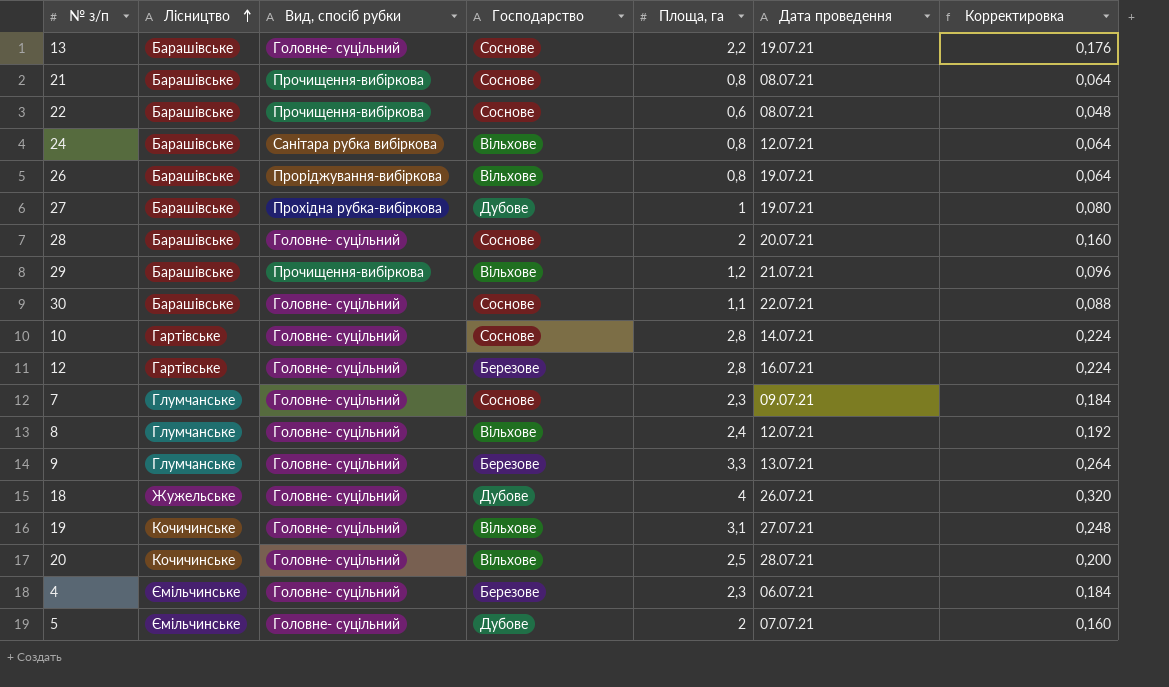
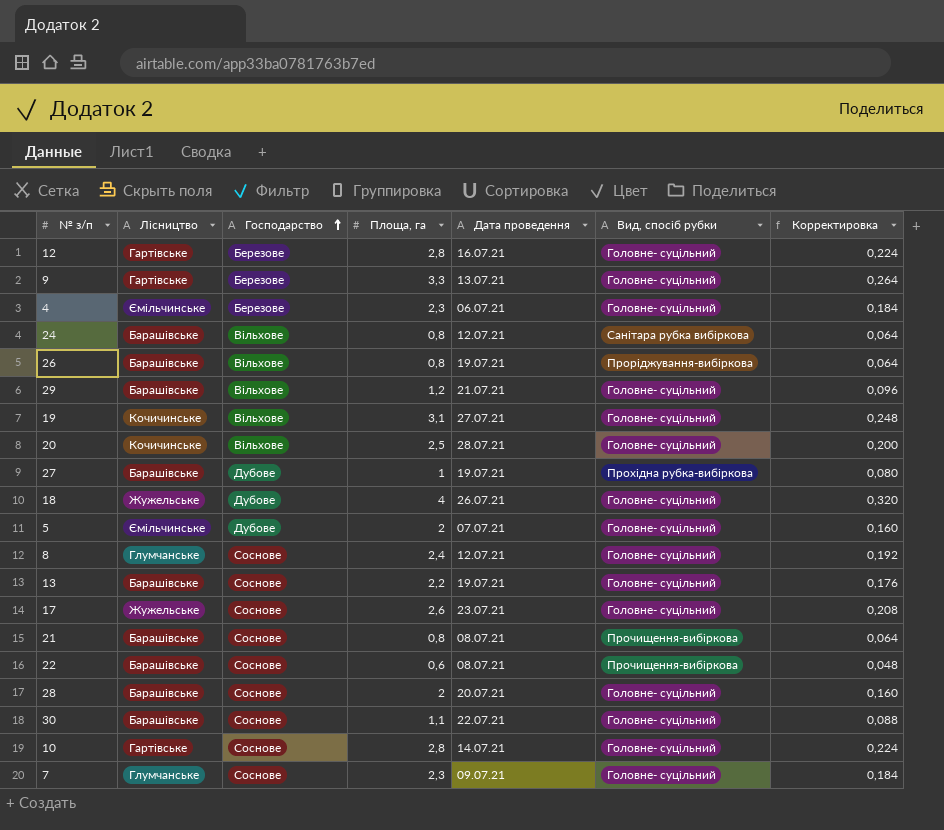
row order: Лісництво ascending -> Господарство ascending
column Вид, спосіб рубки | position: 3 -> 6
9 | Лісництво: Глумчанське -> Гартівське
29 | Вид, спосіб рубки: Прочищення-вибіркова -> Головне- суцільний
8 | Господарство: Вільхове -> Соснове
row 17: none -> Жужельське | Соснове | 2,6 | 23.07.21 | Головне- суцільний | 0,208

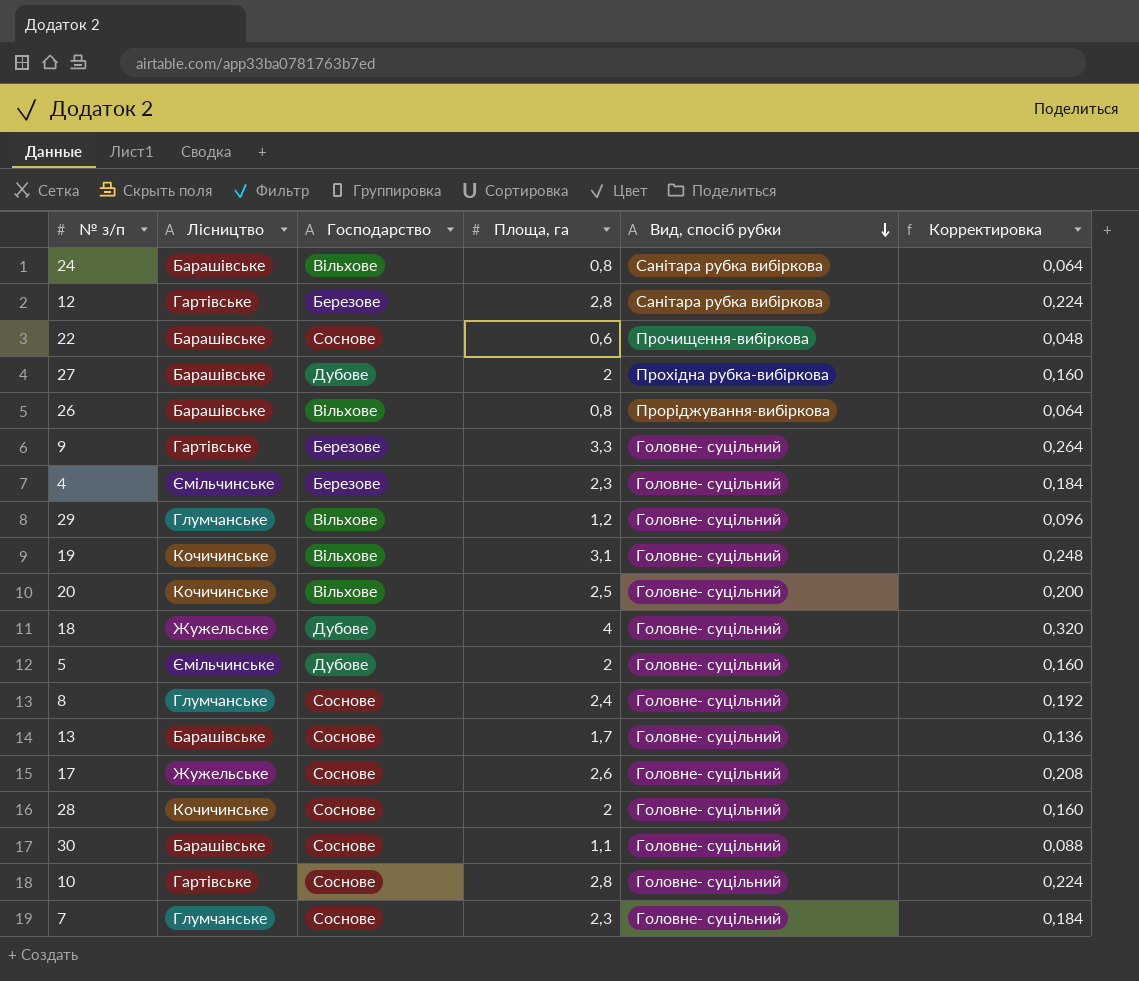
row order: Господарство ascending -> Вид, спосіб рубки descending
column Дата проведення | position: 5 -> none
row 21: Барашівське | Соснове | 0,8 | 08.07.21 | Прочищення-вибіркова | 0,064 -> none
12 | Вид, спосіб рубки: Головне- суцільний -> Санітара рубка вибіркова
27 | Площа, га: 1 -> 2
27 | Корректировка: 0,080 -> 0,160
29 | Лісництво: Барашівське -> Глумчанське
13 | Площа, га: 2,2 -> 1,7
13 | Корректировка: 0,176 -> 0,136
28 | Лісництво: Барашівське -> Кочичинське

